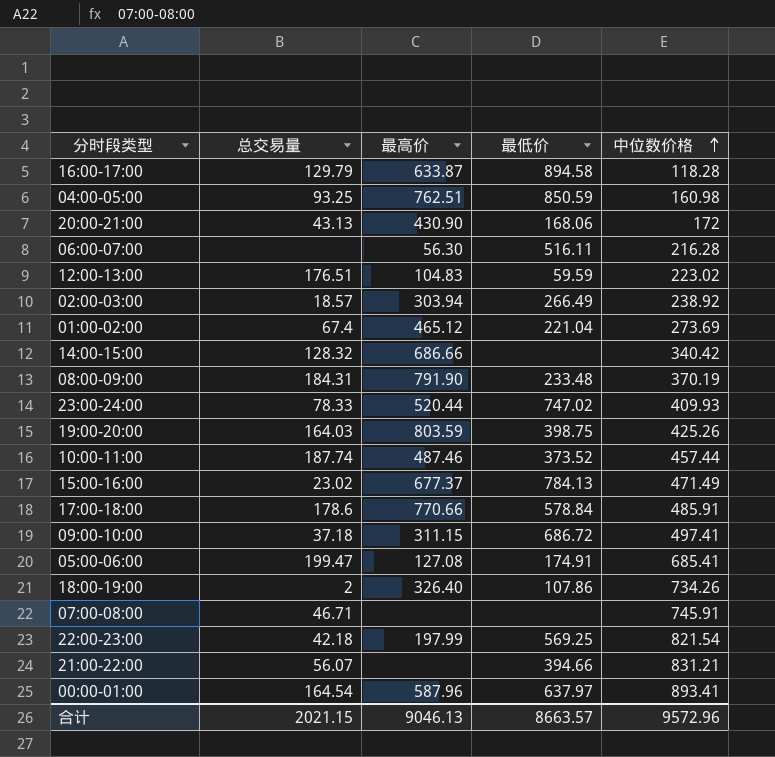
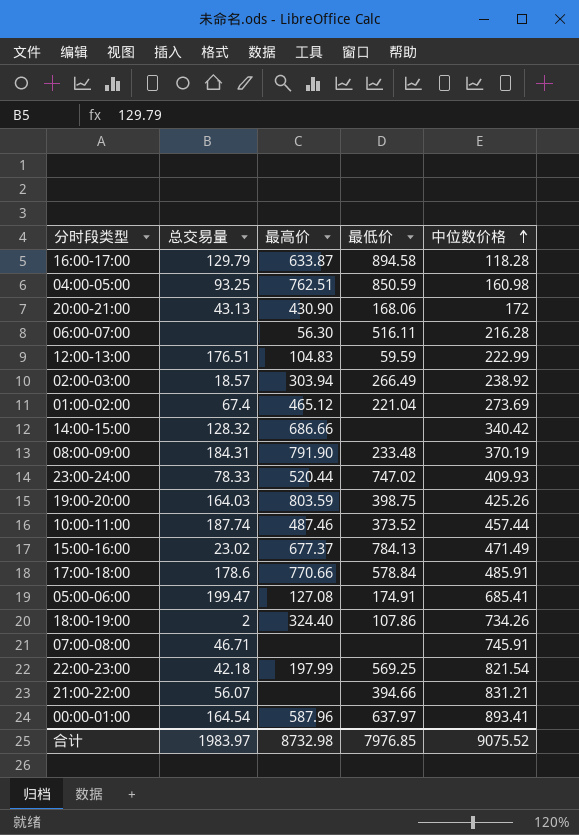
row 09:00-10:00: 37.18 | 311.15 | 686.72 | 497.41 -> none
12:00-13:00 | 中位数价格: 223.02 -> 222.99
18:00-19:00 | 最高价: 326.40 -> 324.40
合计 | 总交易量: 2021.15 -> 1983.97
合计 | 最高价: 9046.13 -> 8732.98
合计 | 最低价: 8663.57 -> 7976.85
合计 | 中位数价格: 9572.96 -> 9075.52

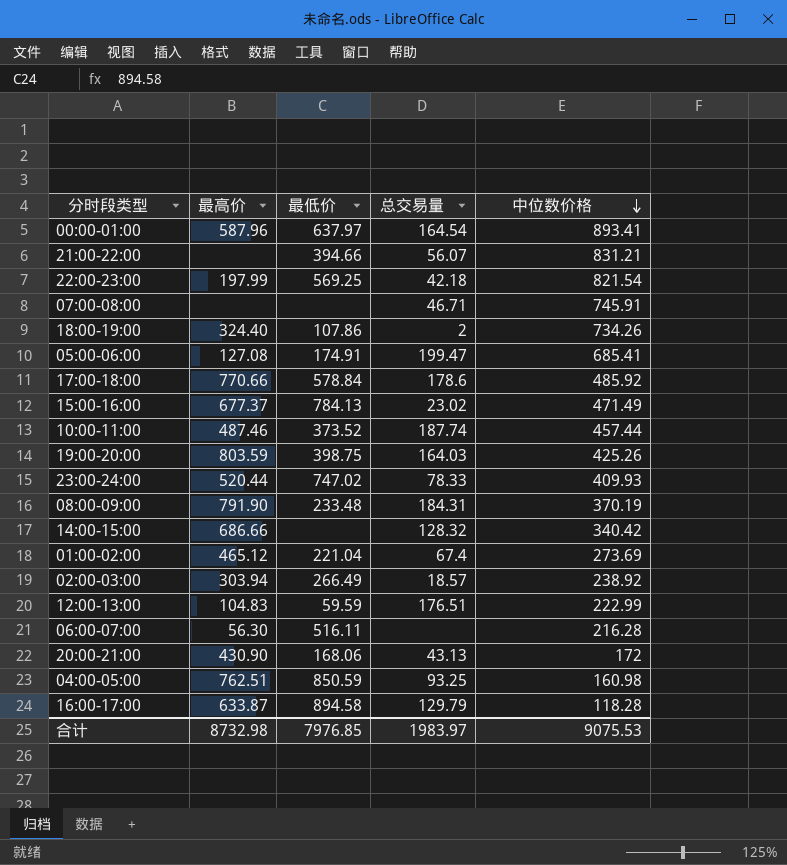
row order: 中位数价格 ascending -> 中位数价格 descending
column 总交易量 | position: 2 -> 4
17:00-18:00 | 中位数价格: 485.91 -> 485.92
合计 | 中位数价格: 9075.52 -> 9075.53

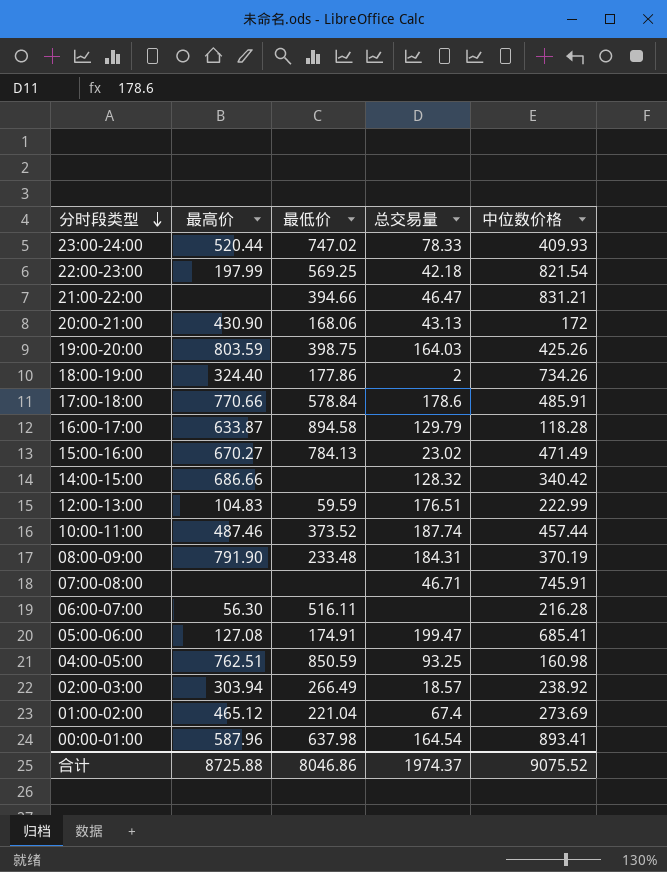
row order: 中位数价格 descending -> 分时段类型 descending
21:00-22:00 | 总交易量: 56.07 -> 46.47
18:00-19:00 | 最低价: 107.86 -> 177.86
17:00-18:00 | 中位数价格: 485.92 -> 485.91
15:00-16:00 | 最高价: 677.37 -> 670.27
00:00-01:00 | 最低价: 637.97 -> 637.98
合计 | 最高价: 8732.98 -> 8725.88
合计 | 最低价: 7976.85 -> 8046.86
合计 | 总交易量: 1983.97 -> 1974.37
合计 | 中位数价格: 9075.53 -> 9075.52

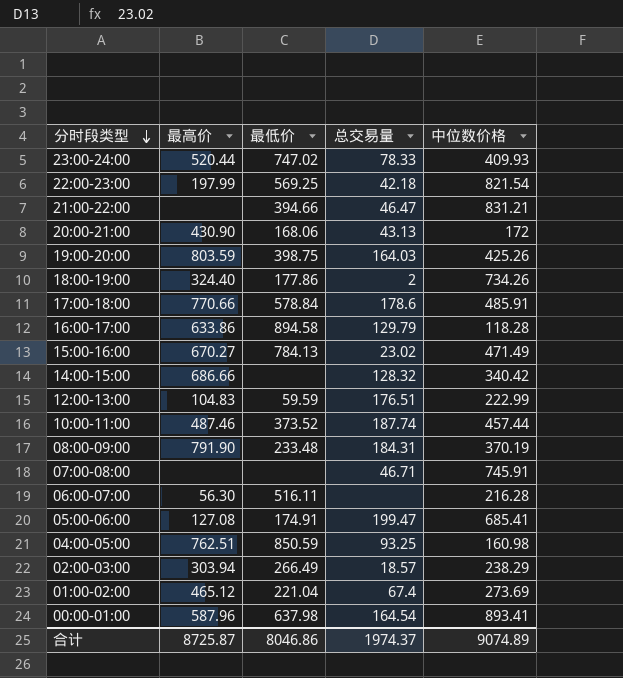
16:00-17:00 | 最高价: 633.87 -> 633.86
02:00-03:00 | 中位数价格: 238.92 -> 238.29
合计 | 最高价: 8725.88 -> 8725.87
合计 | 中位数价格: 9075.52 -> 9074.89

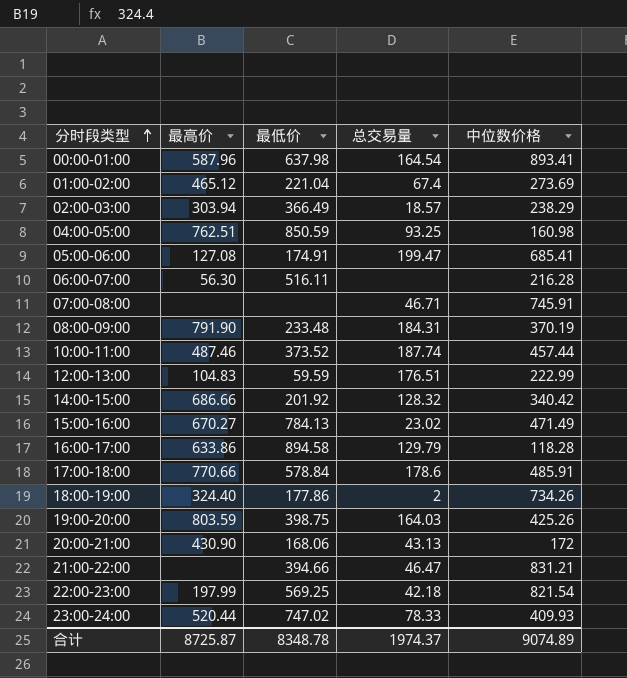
row order: 分时段类型 descending -> 分时段类型 ascending
02:00-03:00 | 最低价: 266.49 -> 366.49
14:00-15:00 | 最低价: none -> 201.92
合计 | 最低价: 8046.86 -> 8348.78

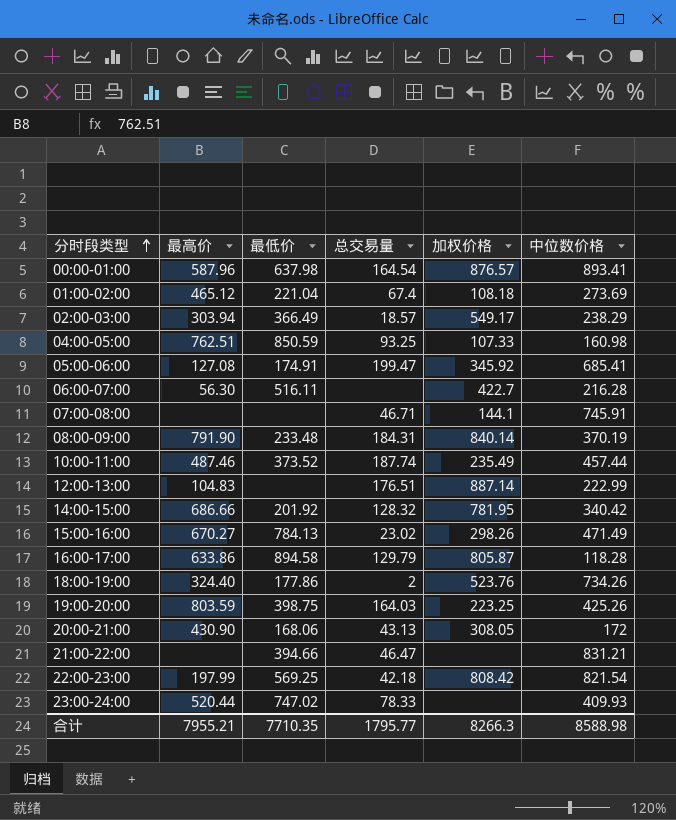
column 加权价格 | position: none -> 5
row 17:00-18:00: 770.66 | 578.84 | 178.6 | 485.91 -> none
12:00-13:00 | 最低价: 59.59 -> none
合计 | 最高价: 8725.87 -> 7955.21
合计 | 最低价: 8348.78 -> 7710.35
合计 | 总交易量: 1974.37 -> 1795.77
合计 | 中位数价格: 9074.89 -> 8588.98

